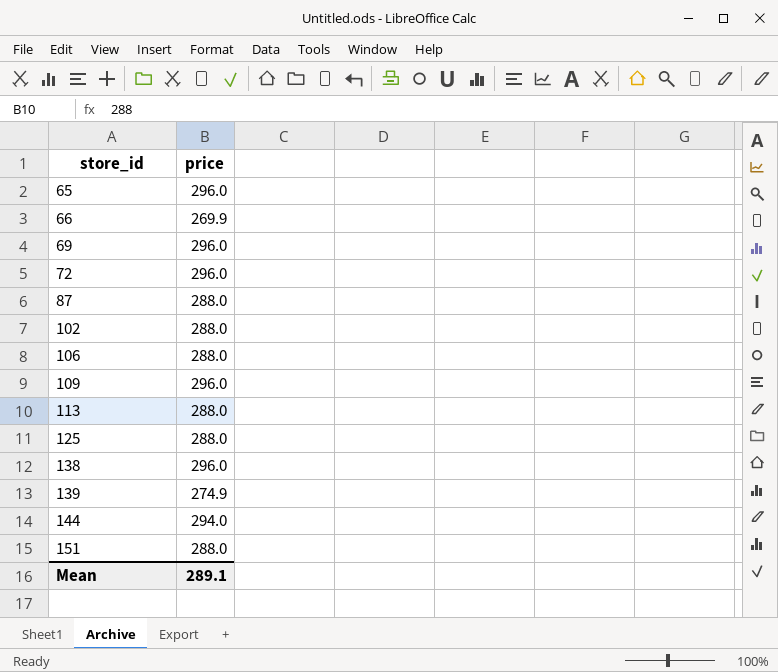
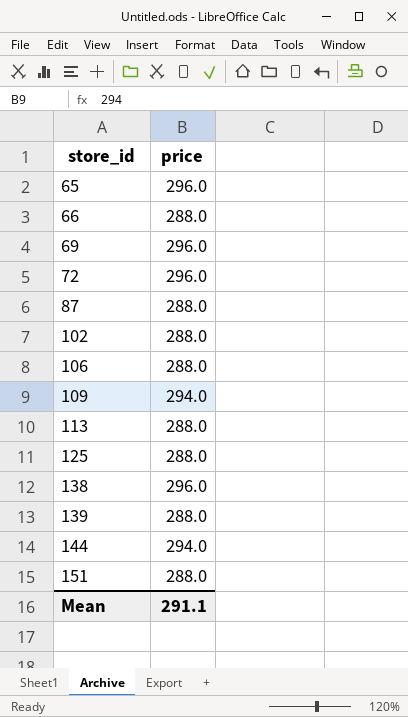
66 | price: 269.9 -> 288.0
109 | price: 296.0 -> 294.0
139 | price: 274.9 -> 288.0
Mean | price: 289.1 -> 291.1

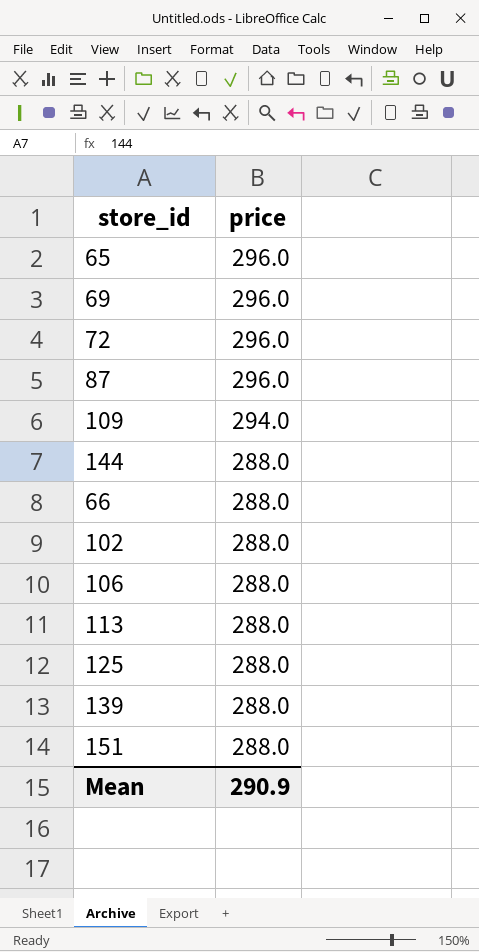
row order: store_id ascending -> price descending
row 138: 296.0 -> none
87 | price: 288.0 -> 296.0
144 | price: 294.0 -> 288.0
Mean | price: 291.1 -> 290.9

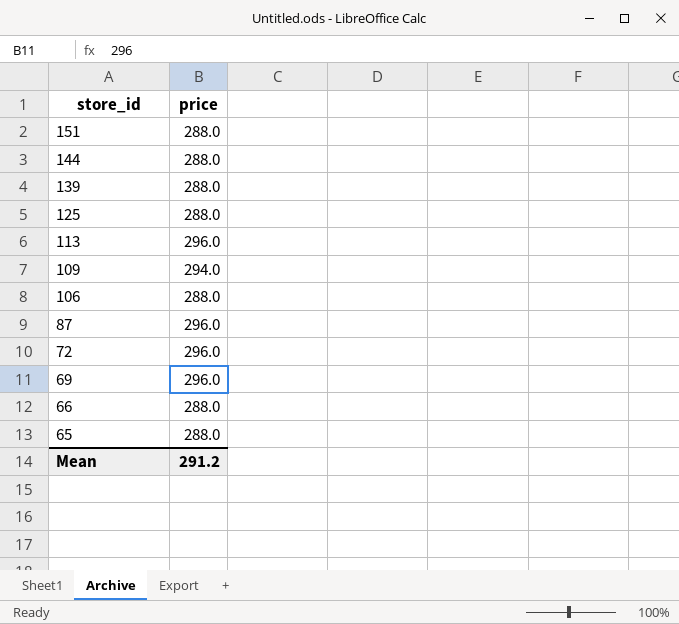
row order: price descending -> store_id descending
row 102: 288.0 -> none
113 | price: 288.0 -> 296.0
65 | price: 296.0 -> 288.0
Mean | price: 290.9 -> 291.2

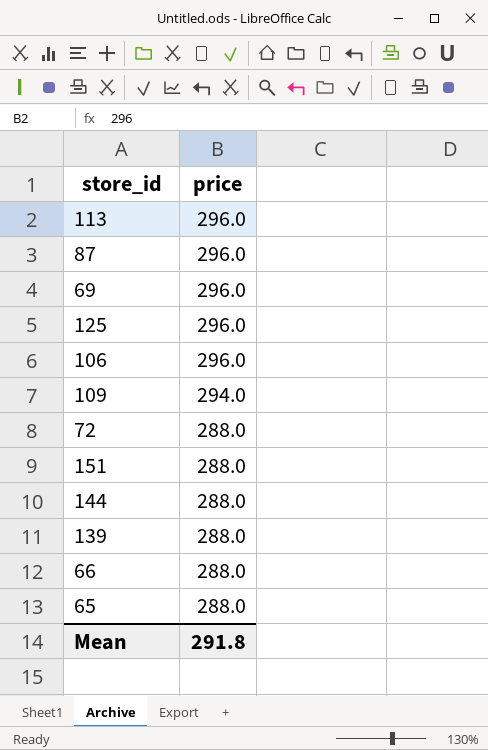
row order: store_id descending -> price descending
125 | price: 288.0 -> 296.0
106 | price: 288.0 -> 296.0
72 | price: 296.0 -> 288.0
Mean | price: 291.2 -> 291.8

